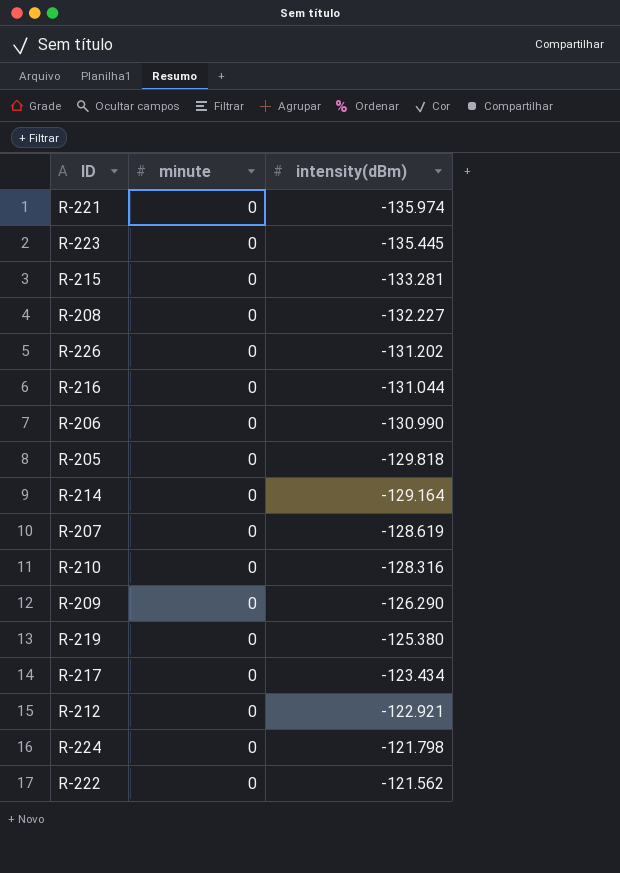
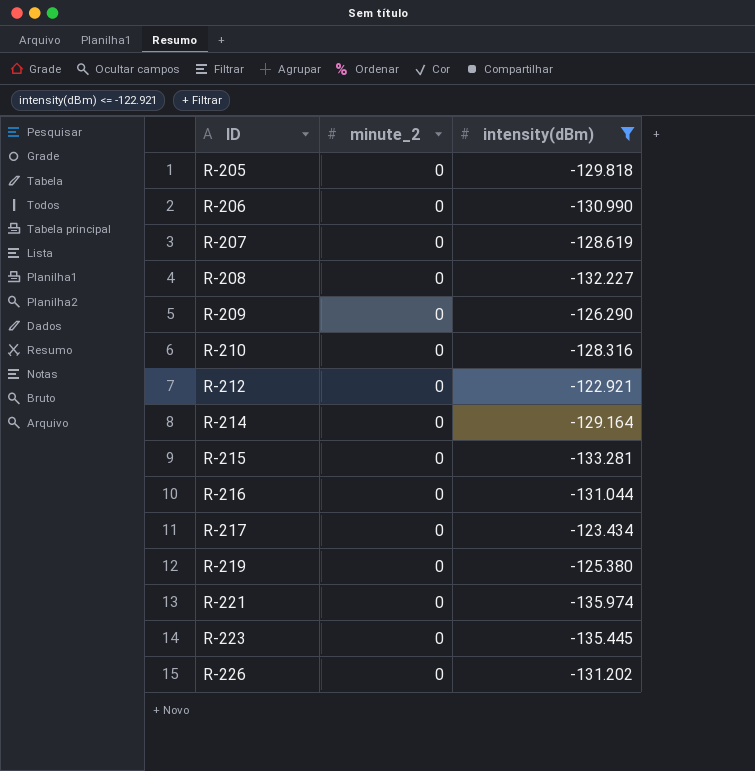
filter: none -> intensity(dBm) <= -122.921
row order: intensity(dBm) ascending -> ID ascending
column name: minute -> minute_2

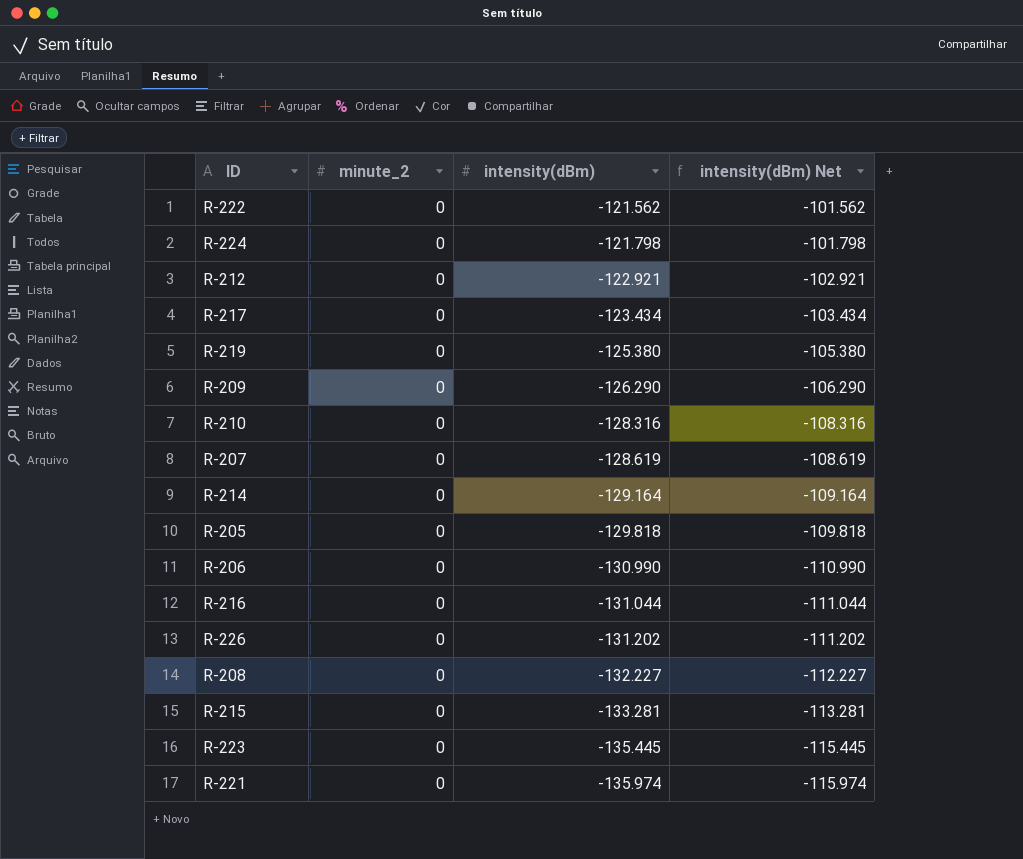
filter: intensity(dBm) <= -122.921 -> none
row order: ID ascending -> intensity(dBm) descending
column intensity(dBm) Net | formula: none -> [intensity(dBm)] + 20

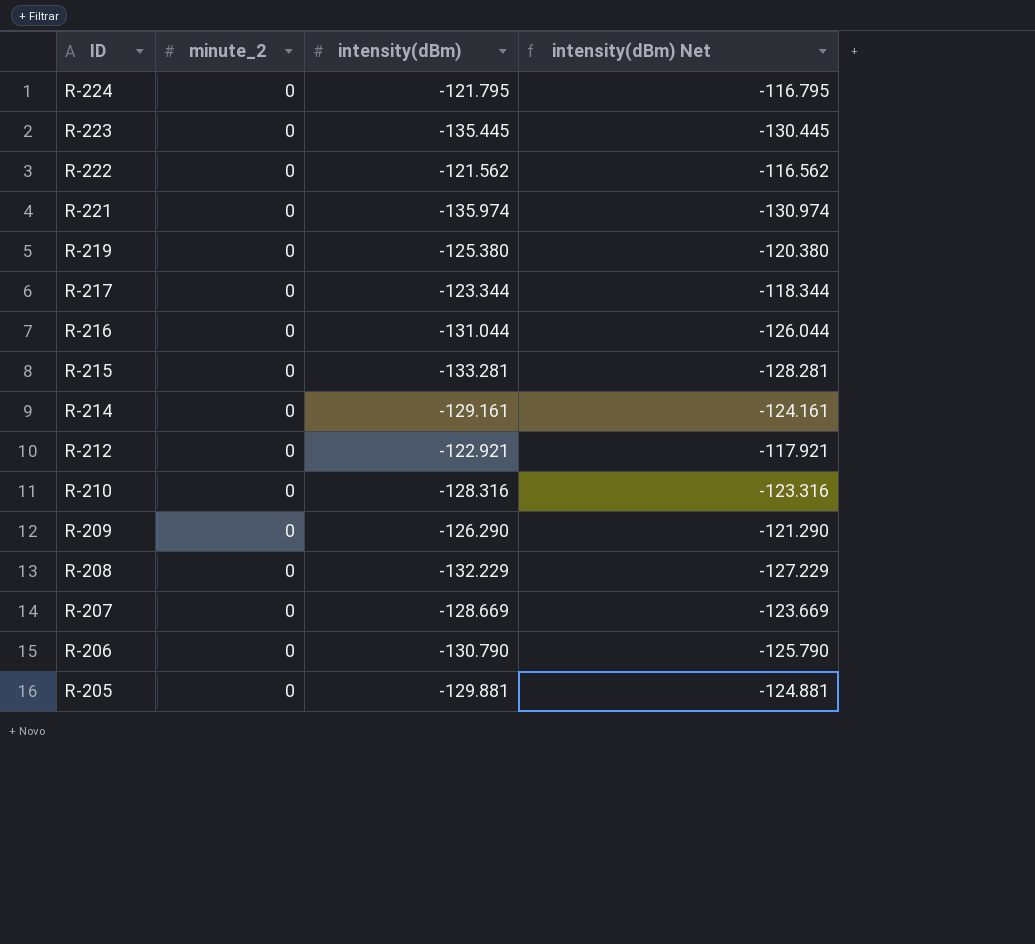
row order: intensity(dBm) descending -> ID descending
column intensity(dBm) Net | formula: [intensity(dBm)] + 20 -> [intensity(dBm)] + 5
row R-226: 0 | -131.202 | -111.202 -> none
R-224 | intensity(dBm): -121.798 -> -121.795
R-217 | intensity(dBm): -123.434 -> -123.344
R-214 | intensity(dBm): -129.164 -> -129.161
R-208 | intensity(dBm): -132.227 -> -132.229
R-207 | intensity(dBm): -128.619 -> -128.669
R-206 | intensity(dBm): -130.990 -> -130.790
R-205 | intensity(dBm): -129.818 -> -129.881

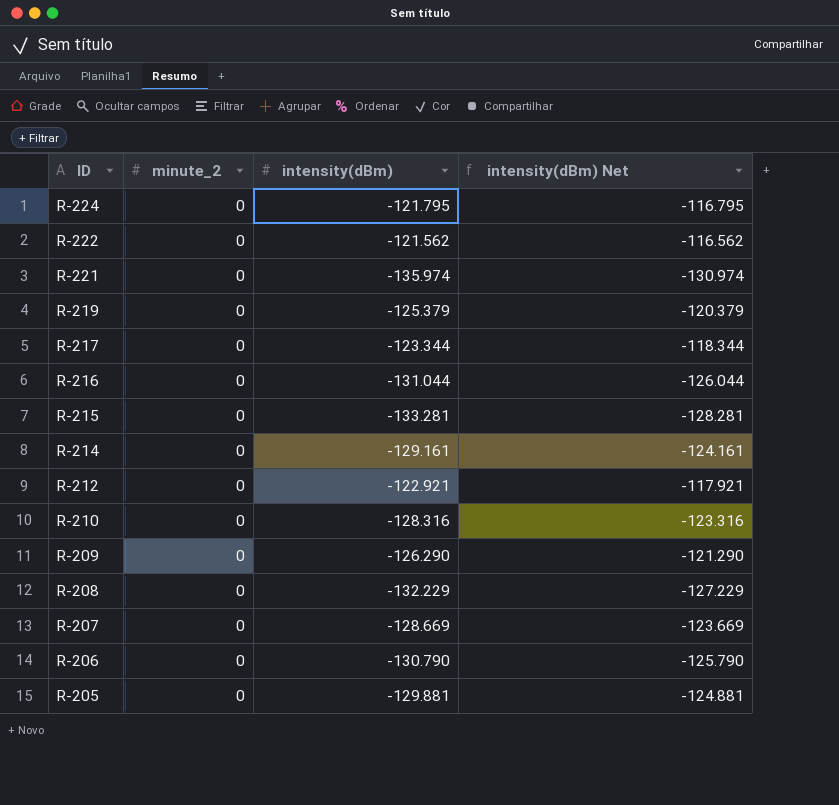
row R-223: 0 | -135.445 | -130.445 -> none
R-219 | intensity(dBm): -125.380 -> -125.379
R-219 | intensity(dBm) Net: -120.380 -> -120.379

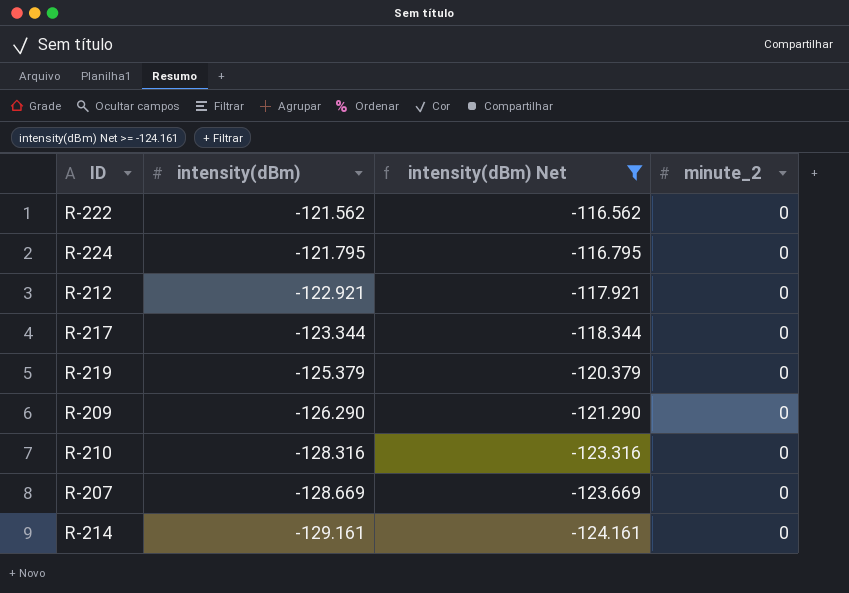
filter: none -> intensity(dBm) Net >= -124.161
row order: ID descending -> intensity(dBm) descending
column minute_2 | position: 2 -> 4

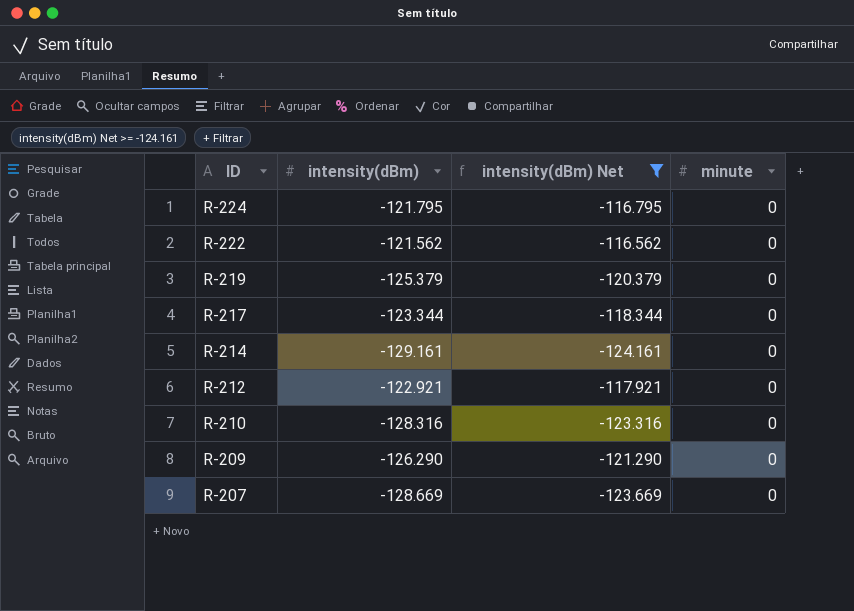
row order: intensity(dBm) descending -> ID descending
column name: minute_2 -> minute

